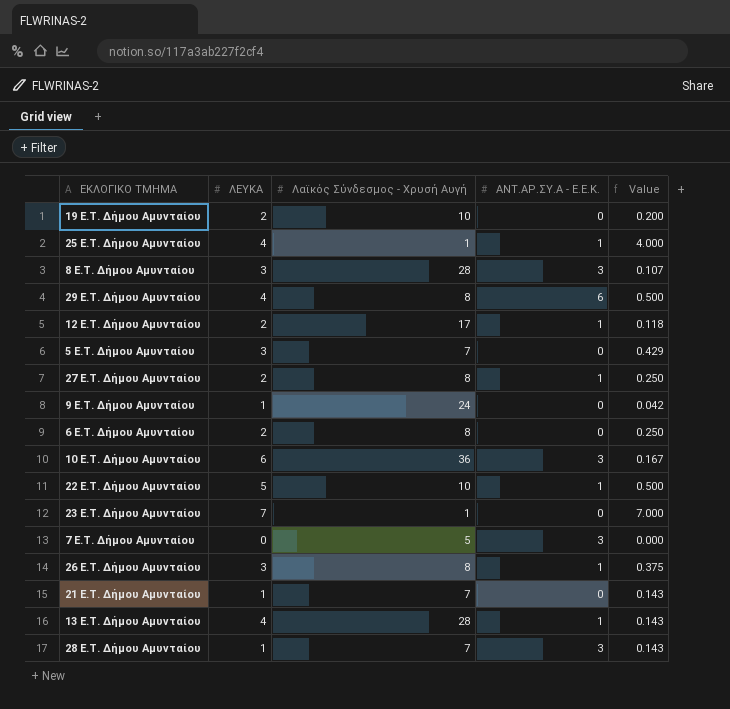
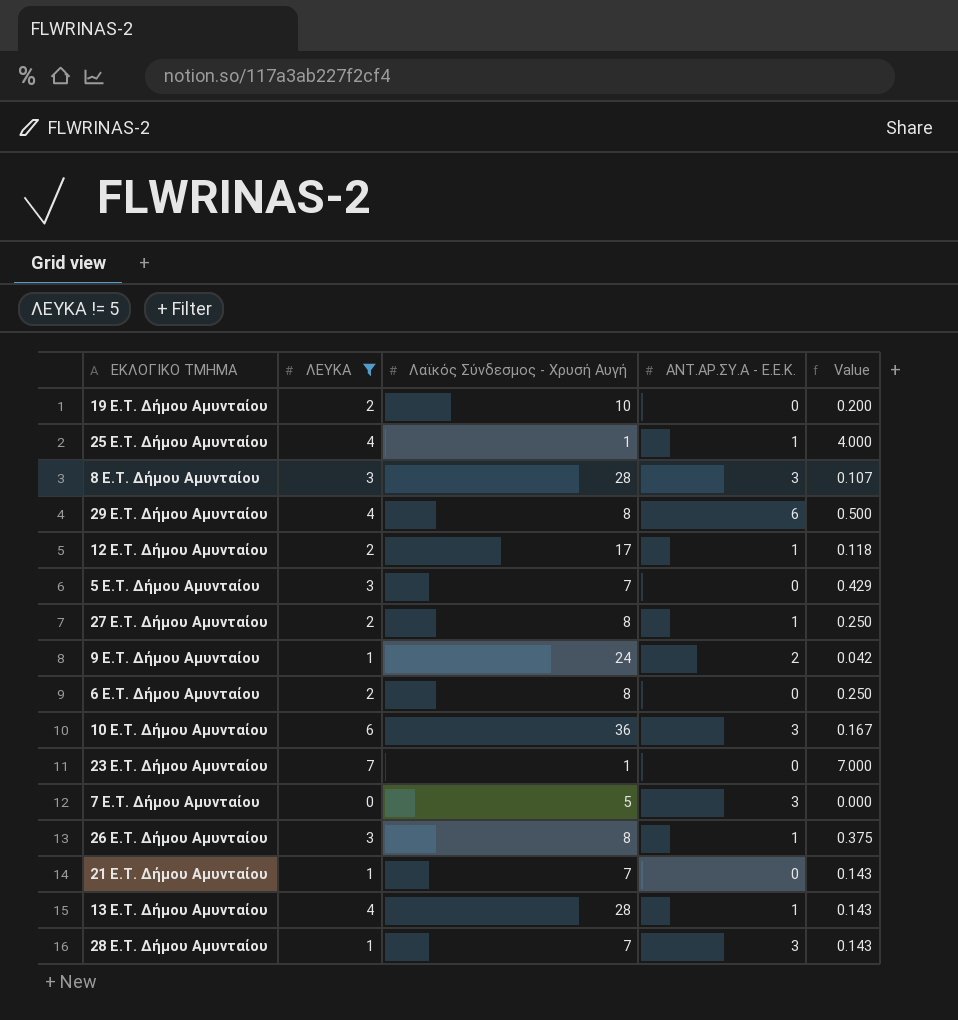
filter: none -> ΛΕΥΚΑ != 5
9 E.T. Δήμου Αμυνταίου | ΑΝΤ.ΑΡ.ΣΥ.Α - Ε.Ε.Κ.: 0 -> 2

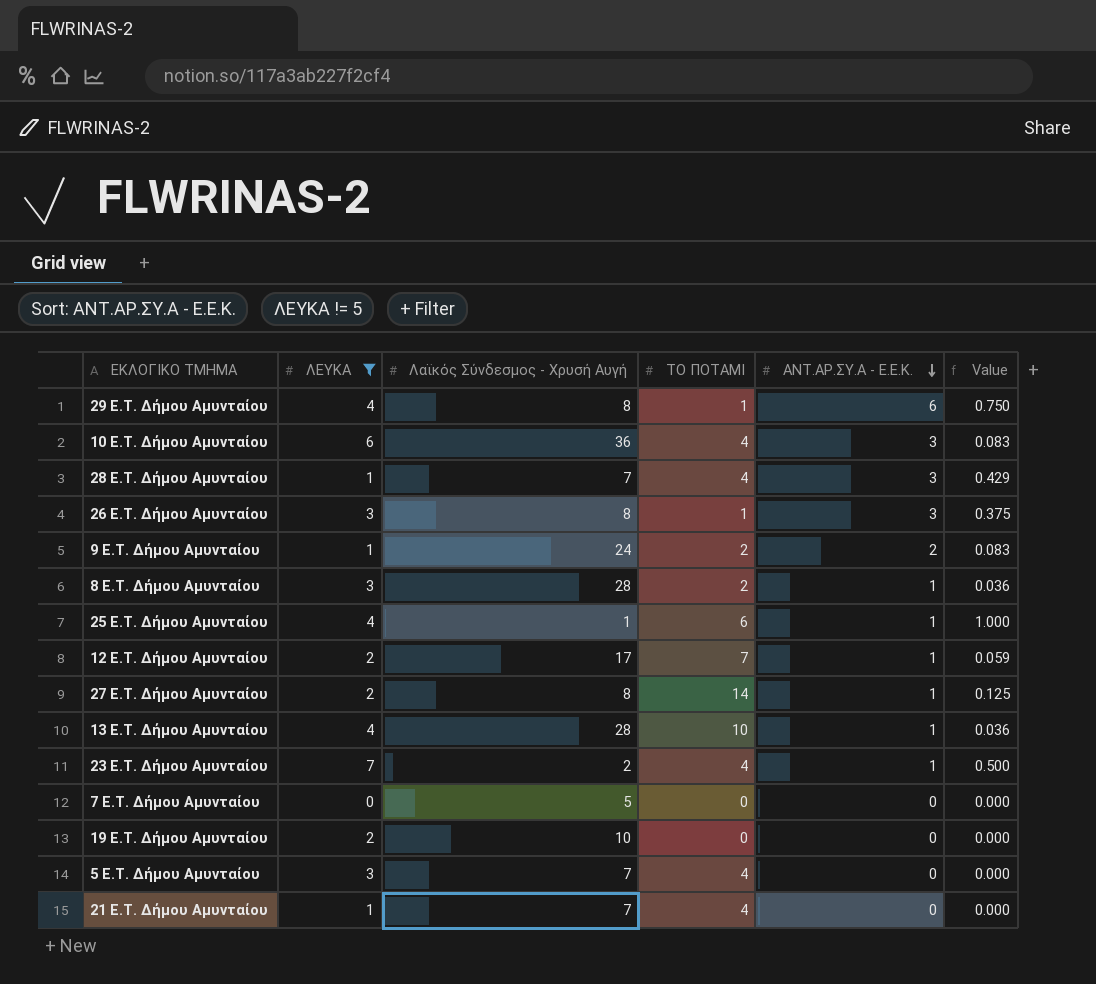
row order: none -> ΑΝΤ.ΑΡ.ΣΥ.Α - Ε.Ε.Κ. descending
column ΤΟ ΠΟΤΑΜΙ | position: none -> 4
column Value | formula: [ΛΕΥΚΑ] / [Λαϊκός Σύνδεσμος - Χρυσή Αυγή] -> [ΑΝΤ.ΑΡ.ΣΥ.Α - Ε.Ε.Κ.] / [Λαϊκός Σύνδεσμος - Χρυσή Αυγή]
row 6 E.T. Δήμου Αμυνταίου: 2 | 8 | 0 | 0.250 -> none
26 E.T. Δήμου Αμυνταίου | ΑΝΤ.ΑΡ.ΣΥ.Α - Ε.Ε.Κ.: 1 -> 3
8 E.T. Δήμου Αμυνταίου | ΑΝΤ.ΑΡ.ΣΥ.Α - Ε.Ε.Κ.: 3 -> 1
23 E.T. Δήμου Αμυνταίου | Λαϊκός Σύνδεσμος - Χρυσή Αυγή: 1 -> 2
23 E.T. Δήμου Αμυνταίου | ΑΝΤ.ΑΡ.ΣΥ.Α - Ε.Ε.Κ.: 0 -> 1
7 E.T. Δήμου Αμυνταίου | ΑΝΤ.ΑΡ.ΣΥ.Α - Ε.Ε.Κ.: 3 -> 0

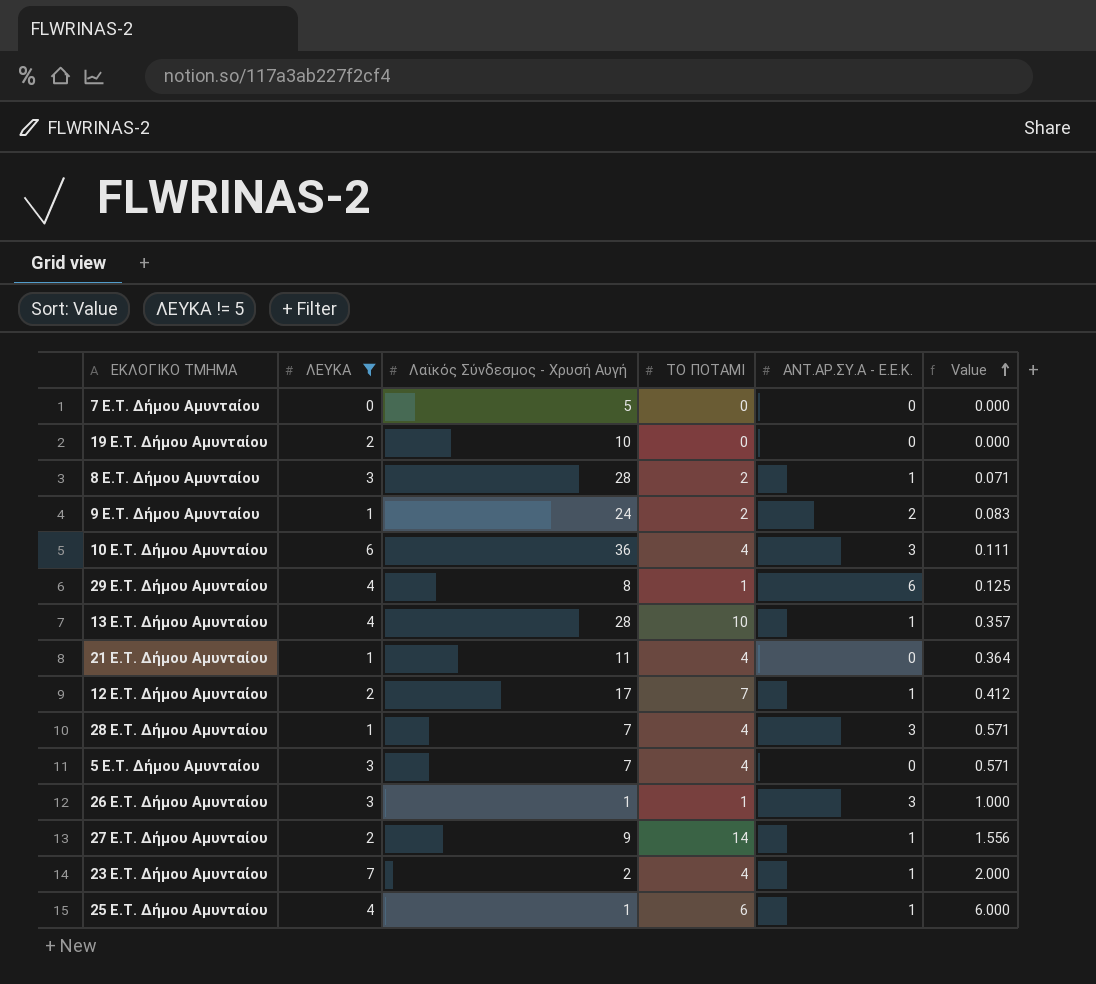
row order: ΑΝΤ.ΑΡ.ΣΥ.Α - Ε.Ε.Κ. descending -> Value ascending
column Value | formula: [ΑΝΤ.ΑΡ.ΣΥ.Α - Ε.Ε.Κ.] / [Λαϊκός Σύνδεσμος - Χρυσή Αυγή] -> [ΤΟ ΠΟΤΑΜΙ] / [Λαϊκός Σύνδεσμος - Χρυσή Αυγή]
21 E.T. Δήμου Αμυνταίου | Λαϊκός Σύνδεσμος - Χρυσή Αυγή: 7 -> 11
26 E.T. Δήμου Αμυνταίου | Λαϊκός Σύνδεσμος - Χρυσή Αυγή: 8 -> 1
27 E.T. Δήμου Αμυνταίου | Λαϊκός Σύνδεσμος - Χρυσή Αυγή: 8 -> 9

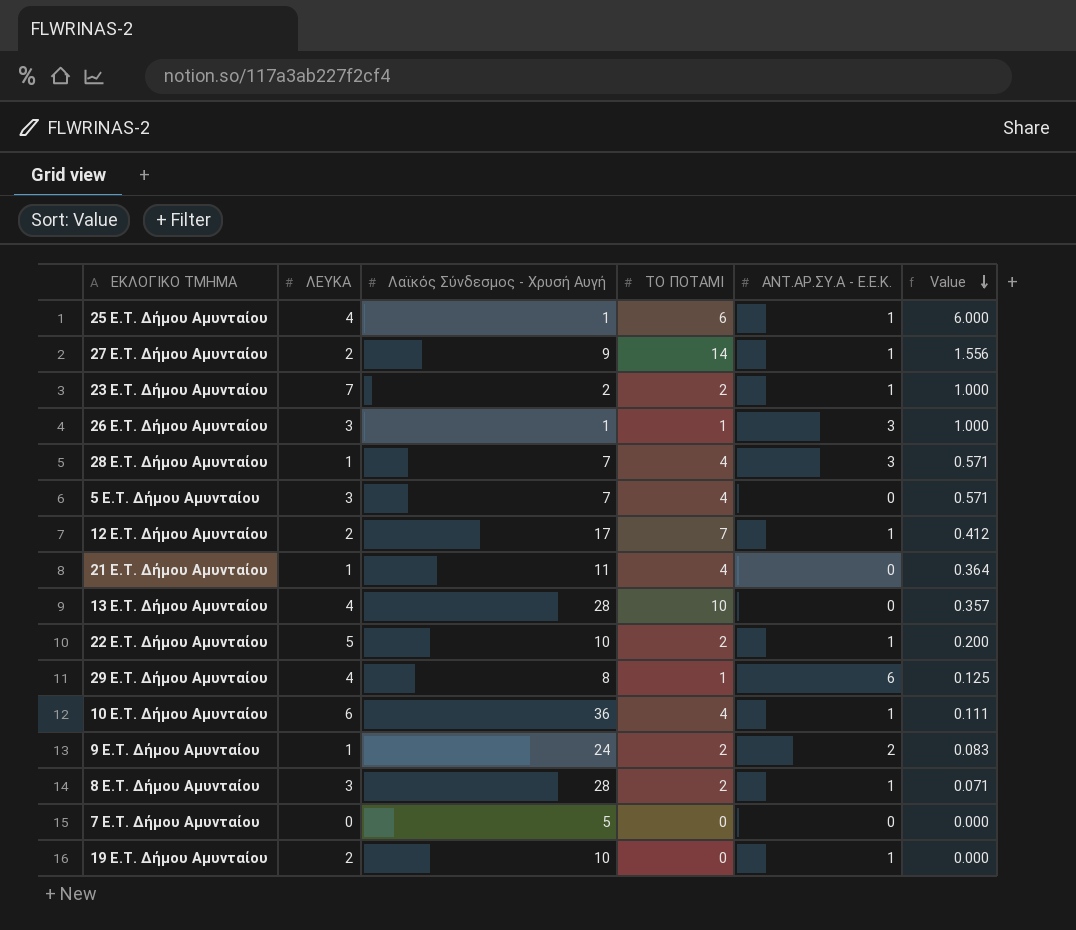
filter: ΛΕΥΚΑ != 5 -> none
row order: Value ascending -> Value descending
23 E.T. Δήμου Αμυνταίου | ΤΟ ΠΟΤΑΜΙ: 4 -> 2
23 E.T. Δήμου Αμυνταίου | Value: 2.000 -> 1.000
13 E.T. Δήμου Αμυνταίου | ΑΝΤ.ΑΡ.ΣΥ.Α - Ε.Ε.Κ.: 1 -> 0
10 E.T. Δήμου Αμυνταίου | ΑΝΤ.ΑΡ.ΣΥ.Α - Ε.Ε.Κ.: 3 -> 1
19 E.T. Δήμου Αμυνταίου | ΑΝΤ.ΑΡ.ΣΥ.Α - Ε.Ε.Κ.: 0 -> 1

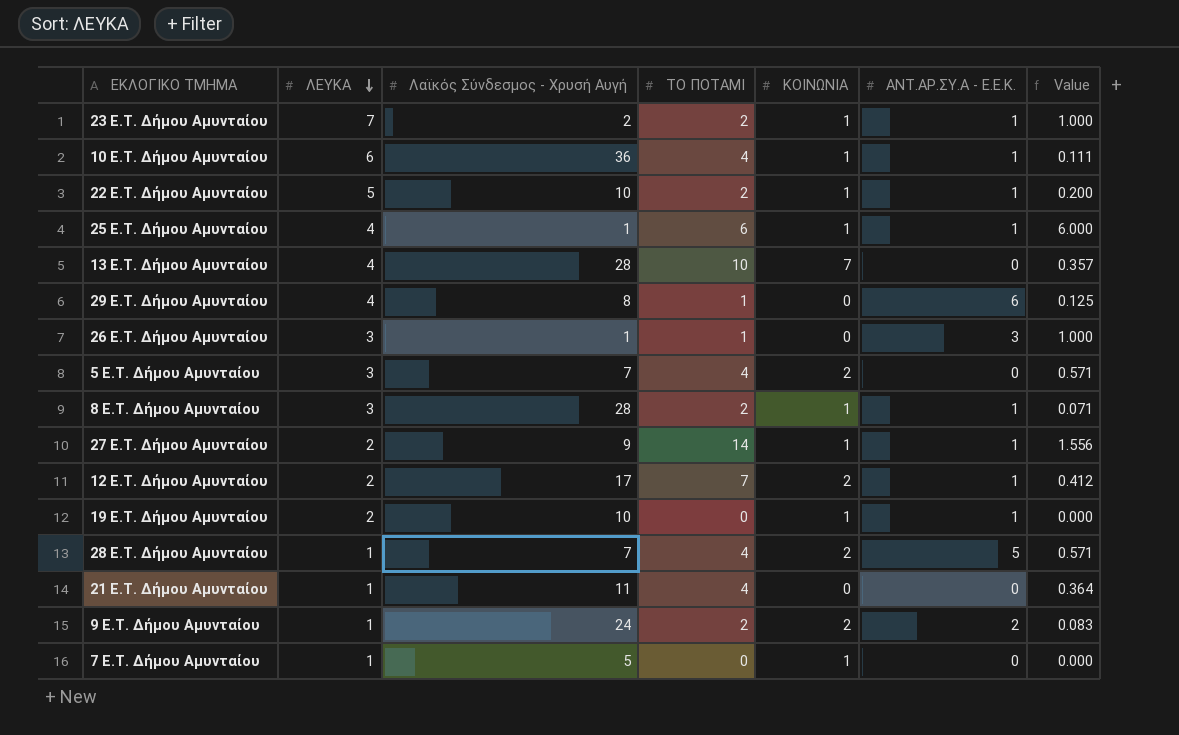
row order: Value descending -> ΛΕΥΚΑ descending
column ΚΟΙΝΩΝΙΑ | position: none -> 5
28 E.T. Δήμου Αμυνταίου | ΑΝΤ.ΑΡ.ΣΥ.Α - Ε.Ε.Κ.: 3 -> 5
7 E.T. Δήμου Αμυνταίου | ΛΕΥΚΑ: 0 -> 1

